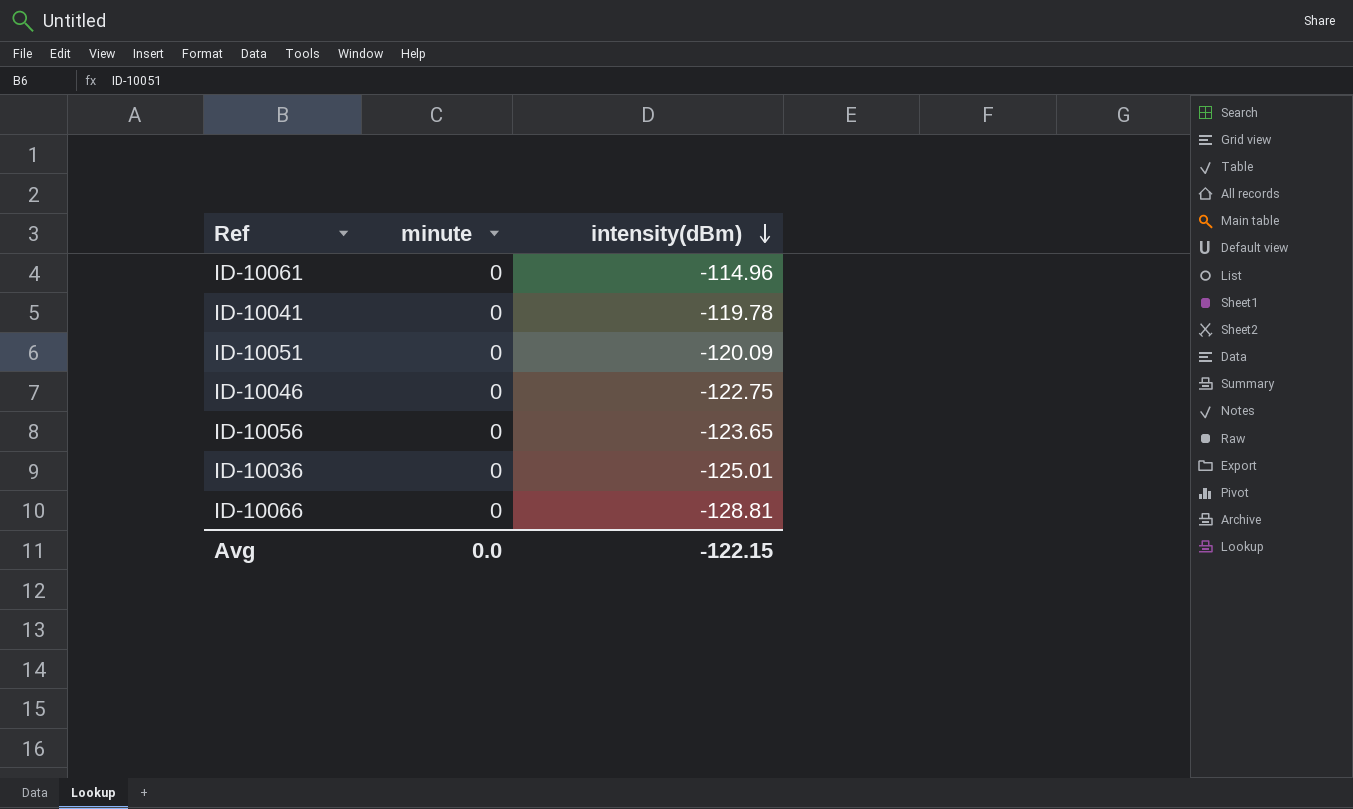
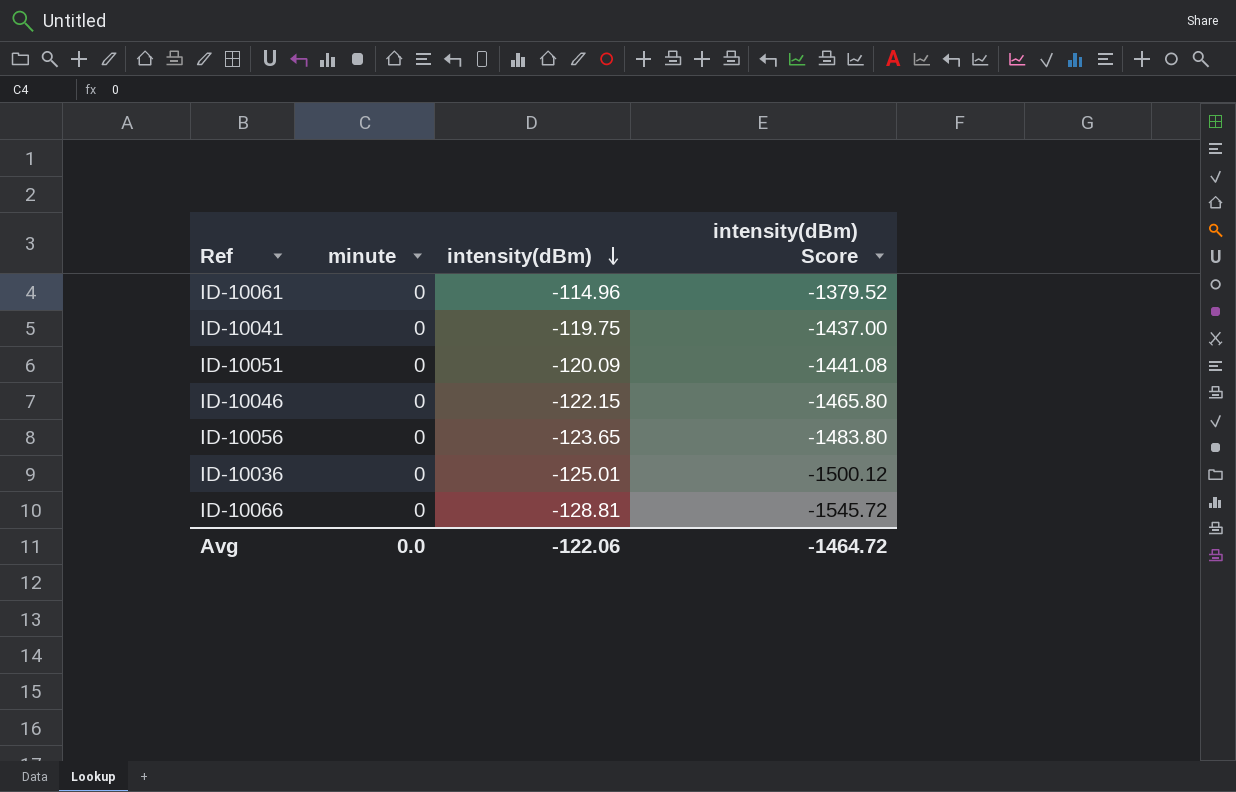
column intensity(dBm) Score | formula: none -> [intensity(dBm)] * 12
ID-10041 | intensity(dBm): -119.78 -> -119.75
ID-10046 | intensity(dBm): -122.75 -> -122.15
Avg | intensity(dBm): -122.15 -> -122.06

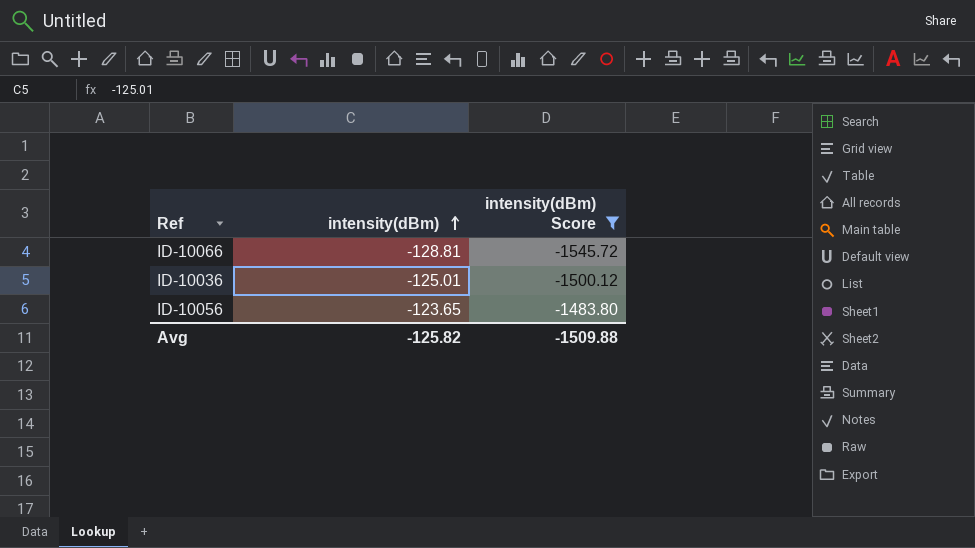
filter: none -> intensity(dBm) Score <= -1483.80
row order: intensity(dBm) descending -> intensity(dBm) ascending
column minute | position: 2 -> none
Avg | intensity(dBm): -122.06 -> -125.82
Avg | intensity(dBm) Score: -1464.72 -> -1509.88

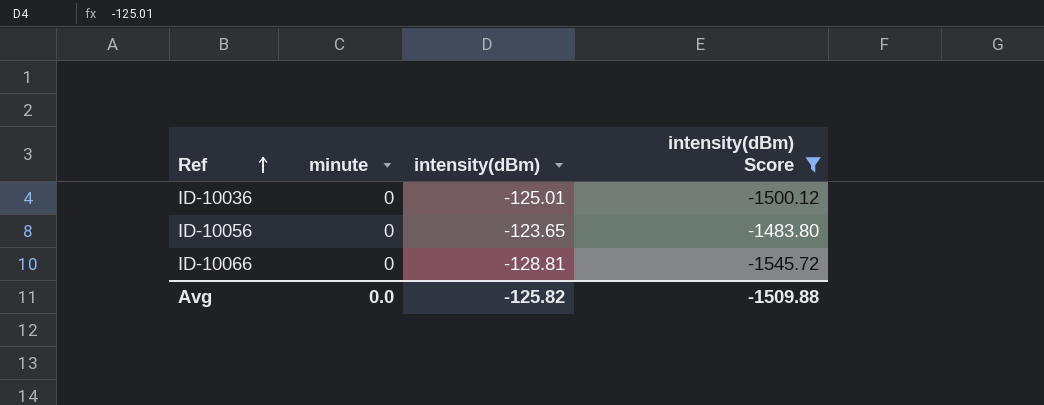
row order: intensity(dBm) ascending -> Ref ascending
column minute | position: none -> 2

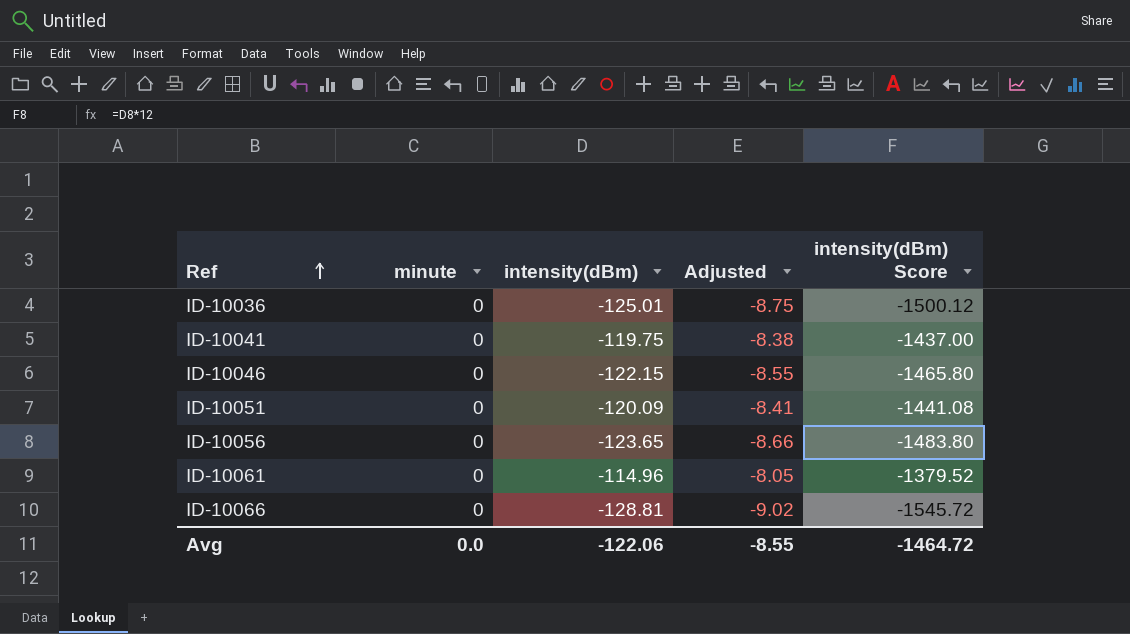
filter: intensity(dBm) Score <= -1483.80 -> none
column Adjusted | formula: none -> [intensity(dBm)] * 0.07
Avg | intensity(dBm): -125.82 -> -122.06
Avg | intensity(dBm) Score: -1509.88 -> -1464.72

